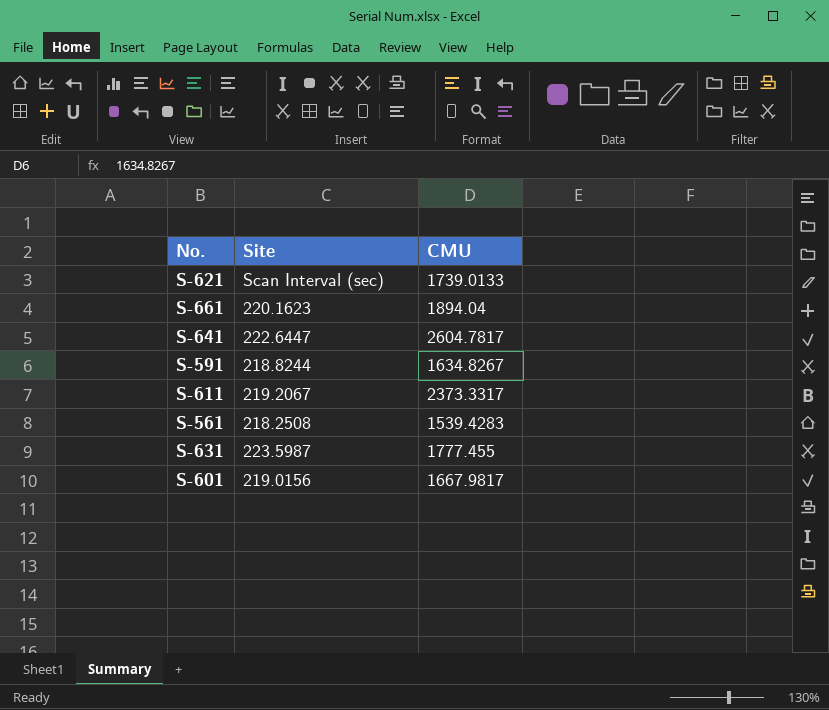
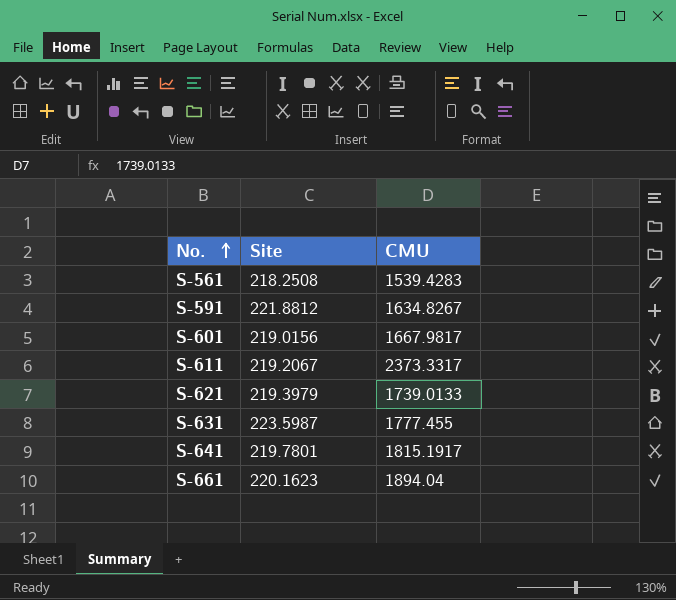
row order: none -> No. ascending
S-591 | Site: 218.8244 -> 221.8812
S-621 | Site: Scan Interval (sec) -> 219.3979
S-641 | Site: 222.6447 -> 219.7801
S-641 | CMU: 2604.7817 -> 1815.1917

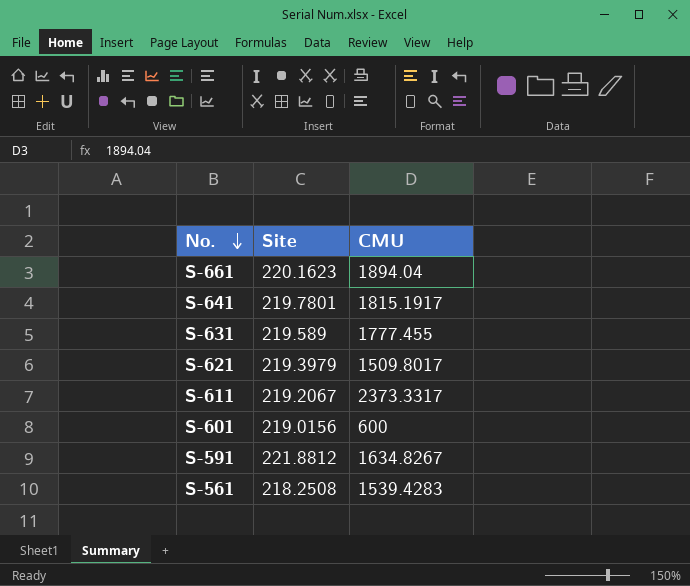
row order: No. ascending -> No. descending
S-631 | Site: 223.5987 -> 219.589
S-621 | CMU: 1739.0133 -> 1509.8017
S-601 | CMU: 1667.9817 -> 600

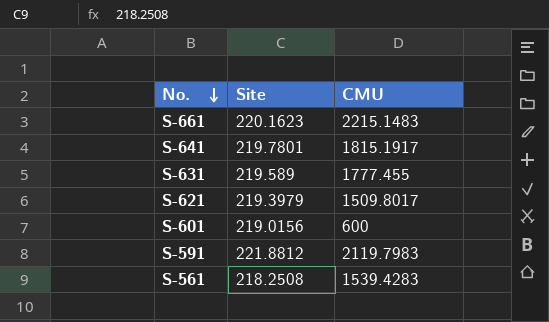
row S-611: 219.2067 | 2373.3317 -> none
S-661 | CMU: 1894.04 -> 2215.1483
S-591 | CMU: 1634.8267 -> 2119.7983

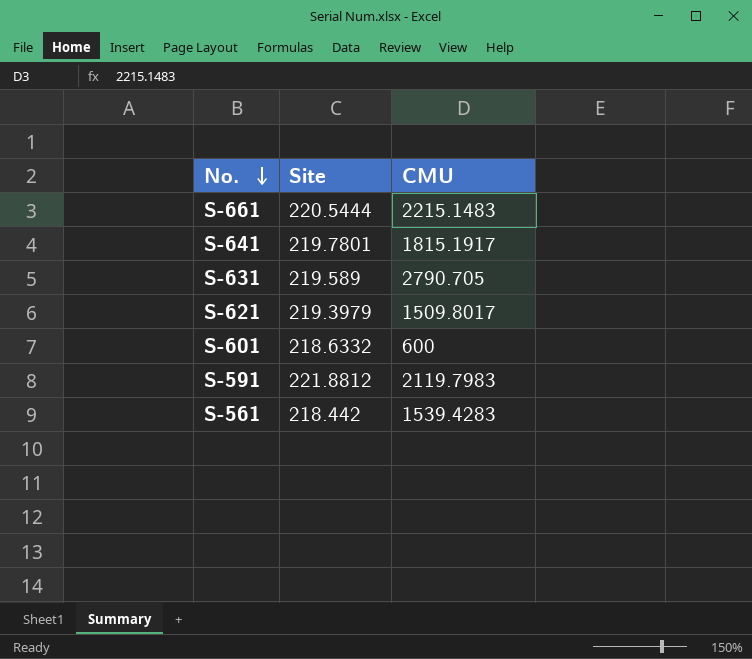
S-661 | Site: 220.1623 -> 220.5444
S-631 | CMU: 1777.455 -> 2790.705
S-601 | Site: 219.0156 -> 218.6332
S-561 | Site: 218.2508 -> 218.442

